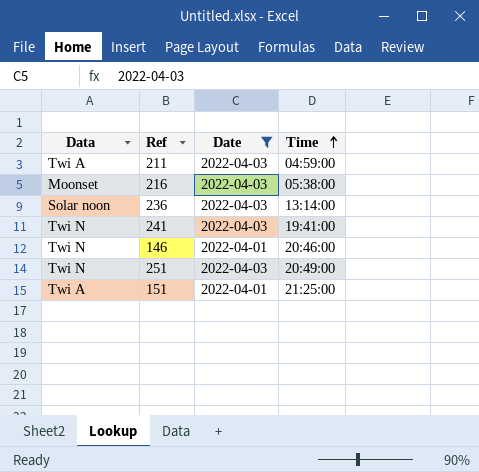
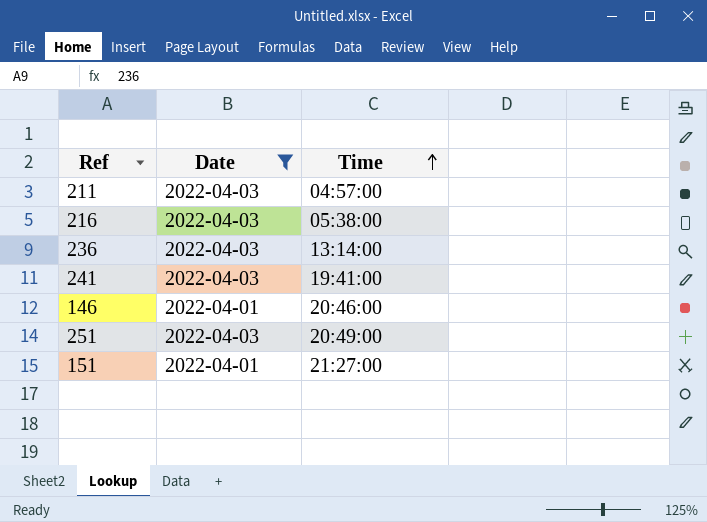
column Data | position: 1 -> none
211 | Time: 04:59:00 -> 04:57:00
151 | Time: 21:25:00 -> 21:27:00

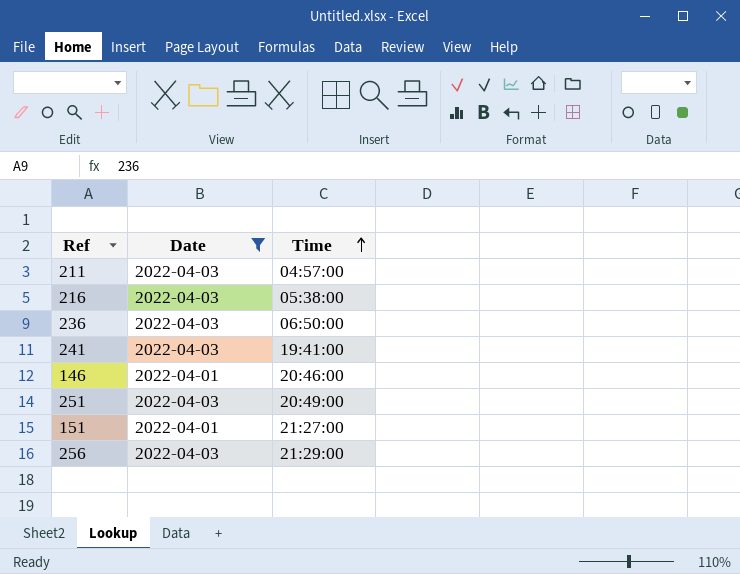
236 | Time: 13:14:00 -> 06:50:00
row 256: none -> 2022-04-03 | 21:29:00

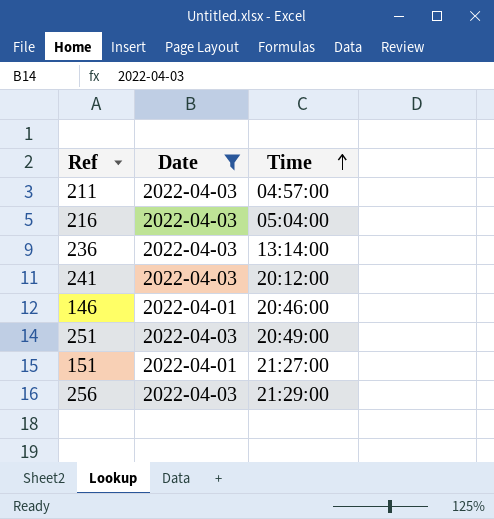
216 | Time: 05:38:00 -> 05:04:00
236 | Time: 06:50:00 -> 13:14:00
241 | Time: 19:41:00 -> 20:12:00

